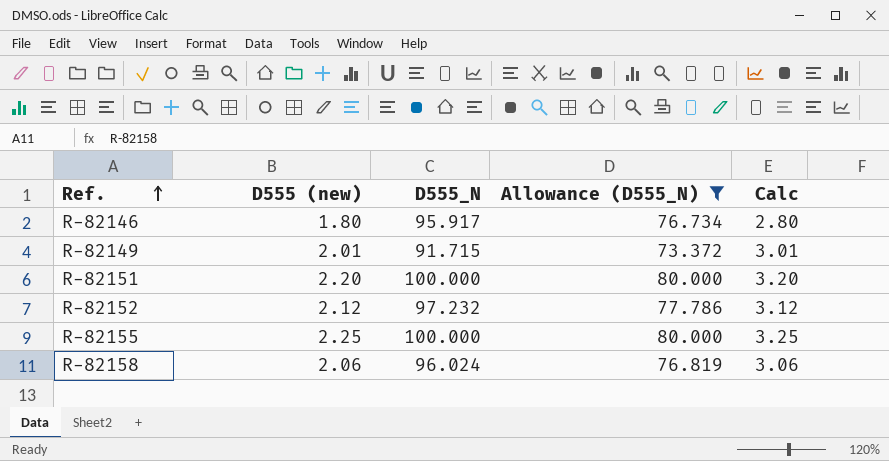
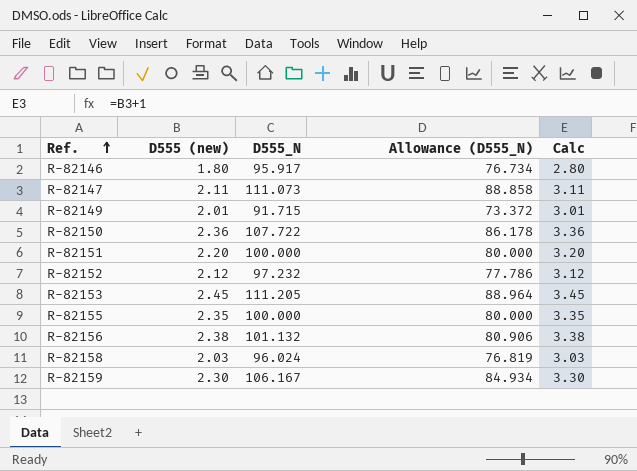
filter: Allowance (D555_N) <= 80.000 -> none
R-82155 | D555 (new): 2.25 -> 2.35
R-82155 | Calc: 3.25 -> 3.35
R-82158 | D555 (new): 2.06 -> 2.03
R-82158 | Calc: 3.06 -> 3.03

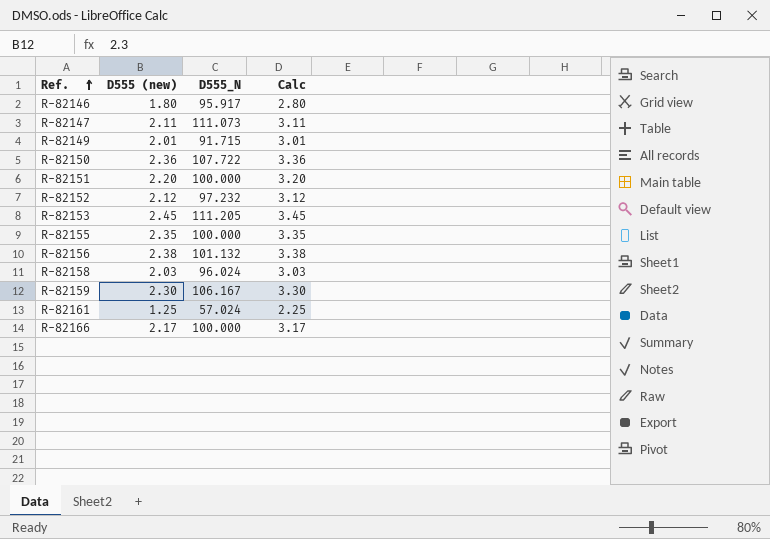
column Allowance (D555_N) | formula: [D555_N] * 0.8 -> none
row R-82161: none -> 1.25 | 57.024 | 2.25
row R-82166: none -> 2.17 | 100.000 | 3.17

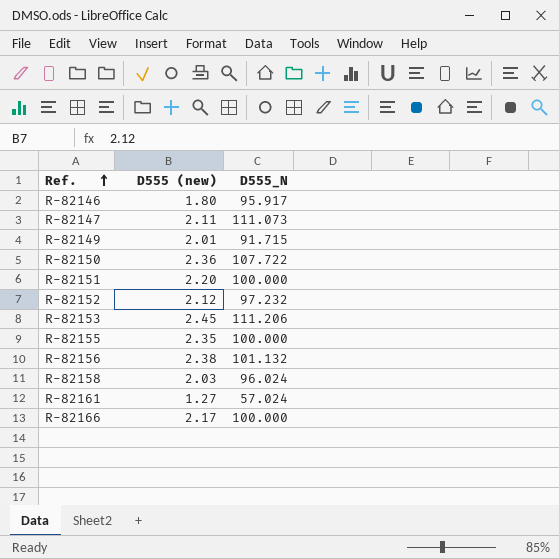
column Calc | formula: [D555 (new)] + 1 -> none
row R-82159: 2.30 | 106.167 | 3.30 -> none
R-82153 | D555_N: 111.205 -> 111.206
R-82161 | D555 (new): 1.25 -> 1.27

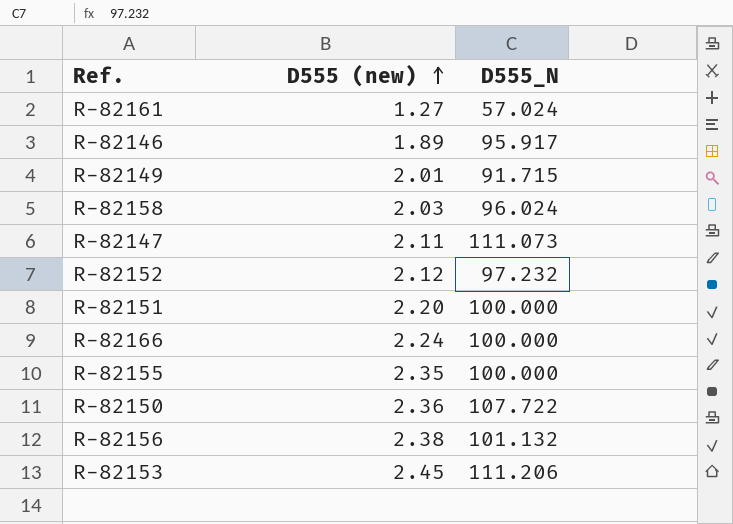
row order: Ref. ascending -> D555 (new) ascending
R-82146 | D555 (new): 1.80 -> 1.89
R-82166 | D555 (new): 2.17 -> 2.24

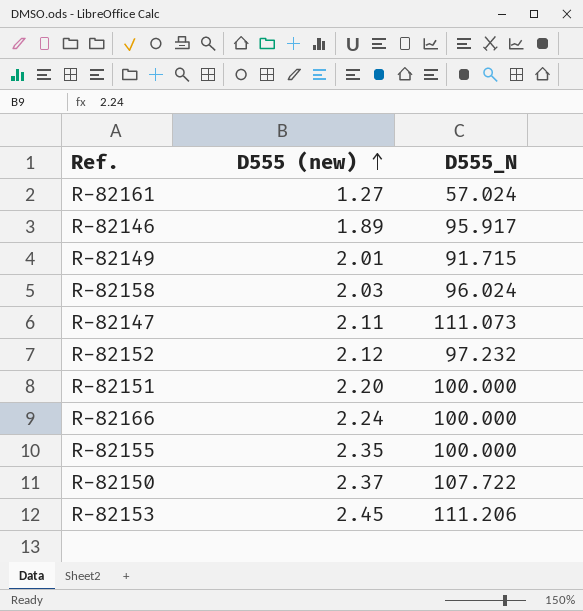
row R-82156: 2.38 | 101.132 -> none
R-82150 | D555 (new): 2.36 -> 2.37

